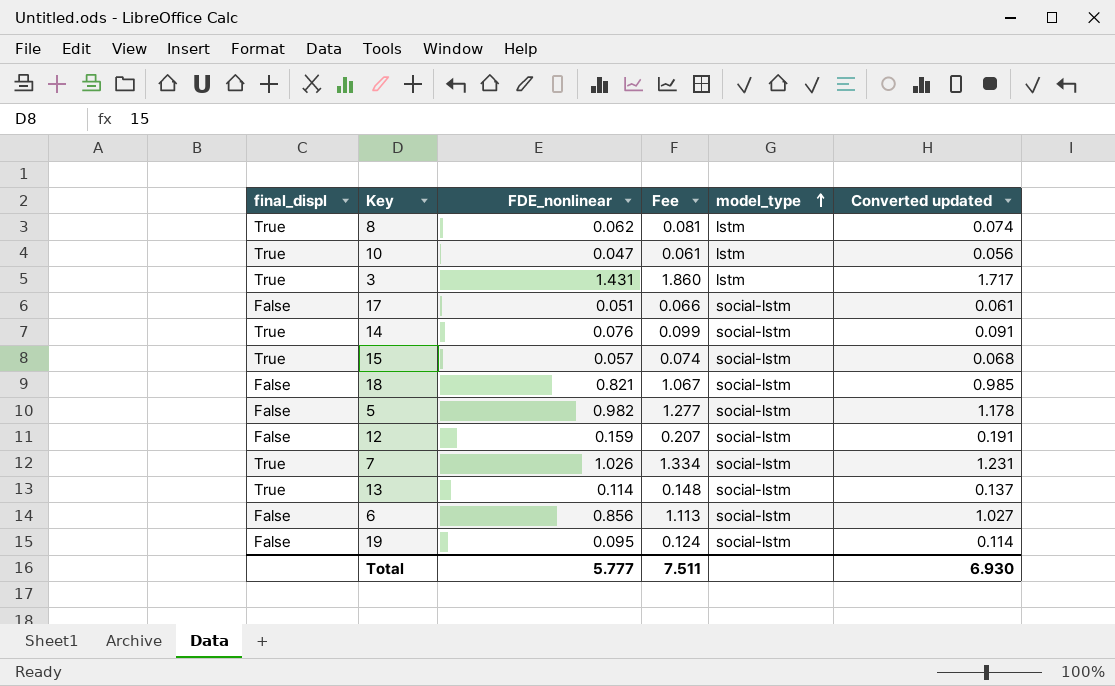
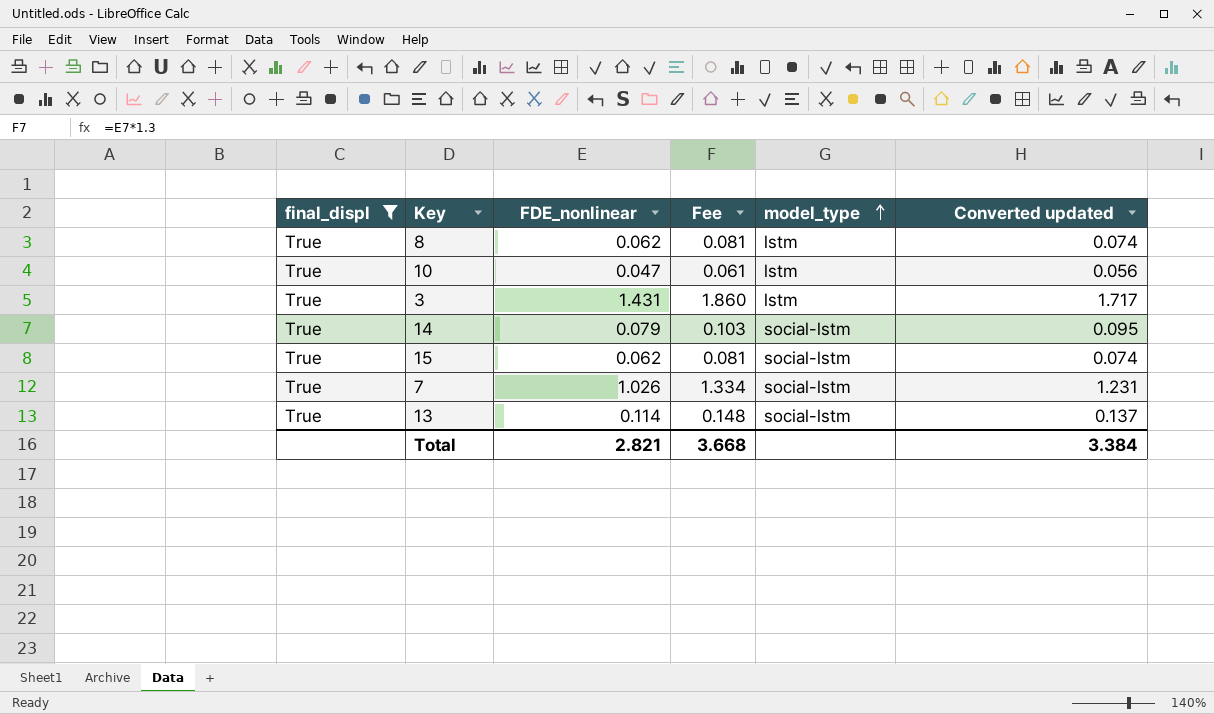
filter: none -> final_displ = True
14 | FDE_nonlinear: 0.076 -> 0.079
14 | Fee: 0.099 -> 0.103
14 | Converted updated: 0.091 -> 0.095
15 | FDE_nonlinear: 0.057 -> 0.062
15 | Fee: 0.074 -> 0.081
15 | Converted updated: 0.068 -> 0.074
Total | FDE_nonlinear: 5.777 -> 2.821
Total | Fee: 7.511 -> 3.668
Total | Converted updated: 6.930 -> 3.384

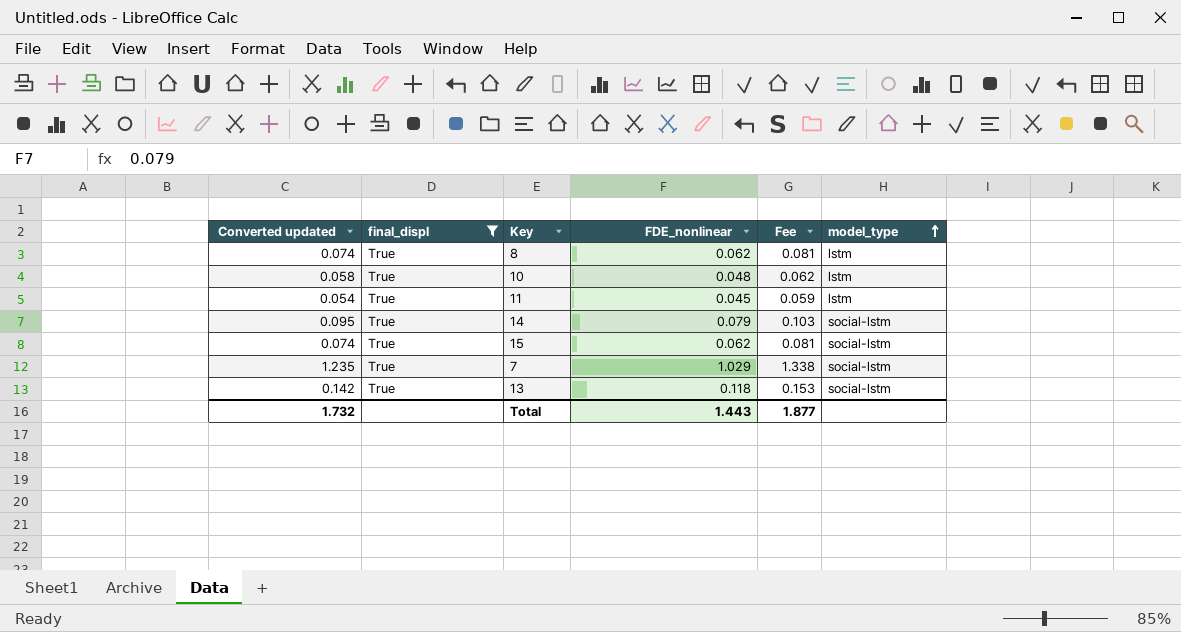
column Converted updated | position: 6 -> 1
row 3: True | 1.431 | 1.860 | lstm | 1.717 -> none
10 | Converted updated: 0.056 -> 0.058
10 | FDE_nonlinear: 0.047 -> 0.048
10 | Fee: 0.061 -> 0.062
row 11: none -> 0.054 | True | 0.045 | 0.059 | lstm
7 | Converted updated: 1.231 -> 1.235
7 | FDE_nonlinear: 1.026 -> 1.029
7 | Fee: 1.334 -> 1.338
13 | Converted updated: 0.137 -> 0.142
13 | FDE_nonlinear: 0.114 -> 0.118
13 | Fee: 0.148 -> 0.153
Total | Converted updated: 3.384 -> 1.732
Total | FDE_nonlinear: 2.821 -> 1.443
Total | Fee: 3.668 -> 1.877

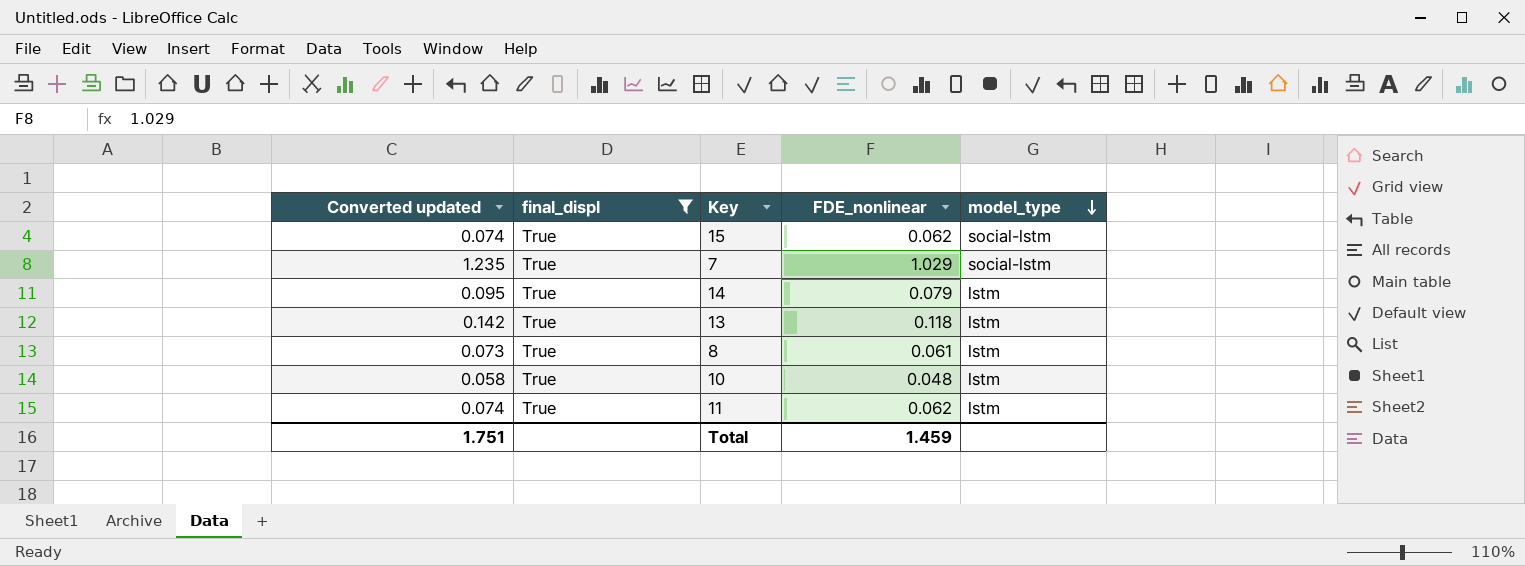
row order: model_type ascending -> model_type descending
column Fee | formula: [FDE_nonlinear] * 1.3 -> none
14 | model_type: social-lstm -> lstm
13 | model_type: social-lstm -> lstm
8 | Converted updated: 0.074 -> 0.073
8 | FDE_nonlinear: 0.062 -> 0.061
11 | Converted updated: 0.054 -> 0.074
11 | FDE_nonlinear: 0.045 -> 0.062
Total | Converted updated: 1.732 -> 1.751
Total | FDE_nonlinear: 1.443 -> 1.459

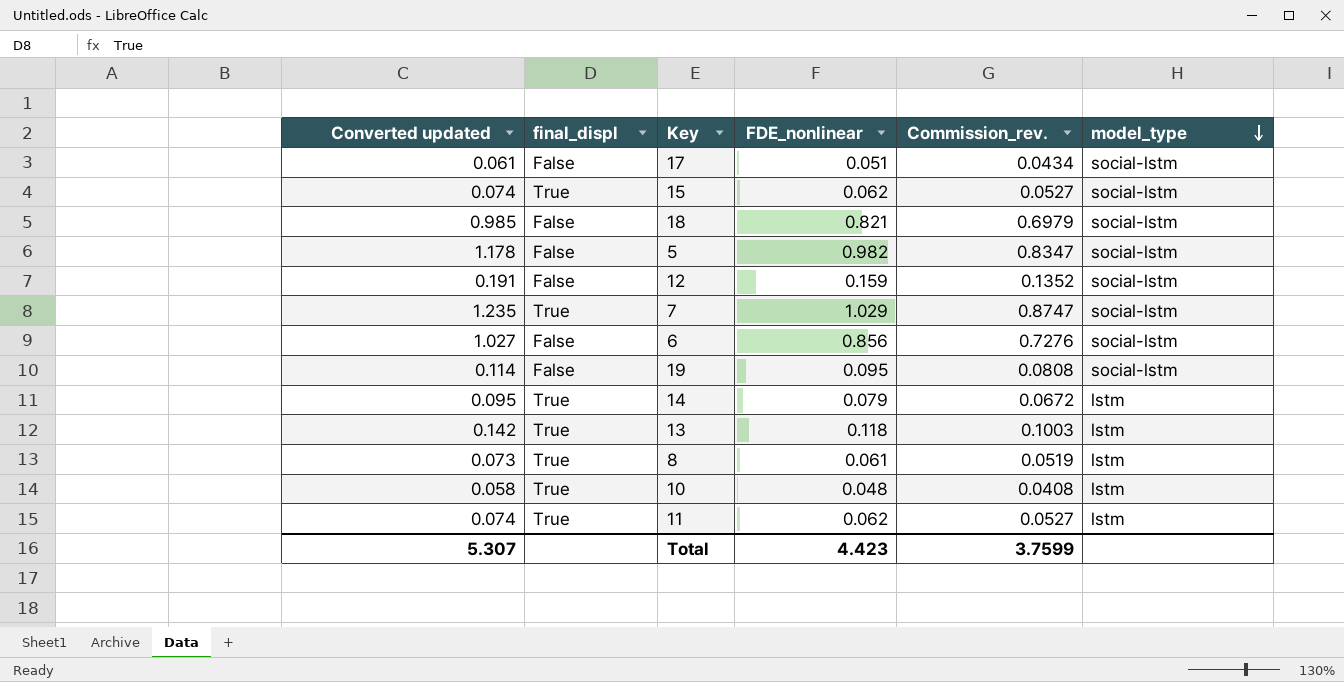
filter: final_displ = True -> none
column Commission_rev. | formula: none -> [FDE_nonlinear] * 0.85
Total | Converted updated: 1.751 -> 5.307
Total | FDE_nonlinear: 1.459 -> 4.423

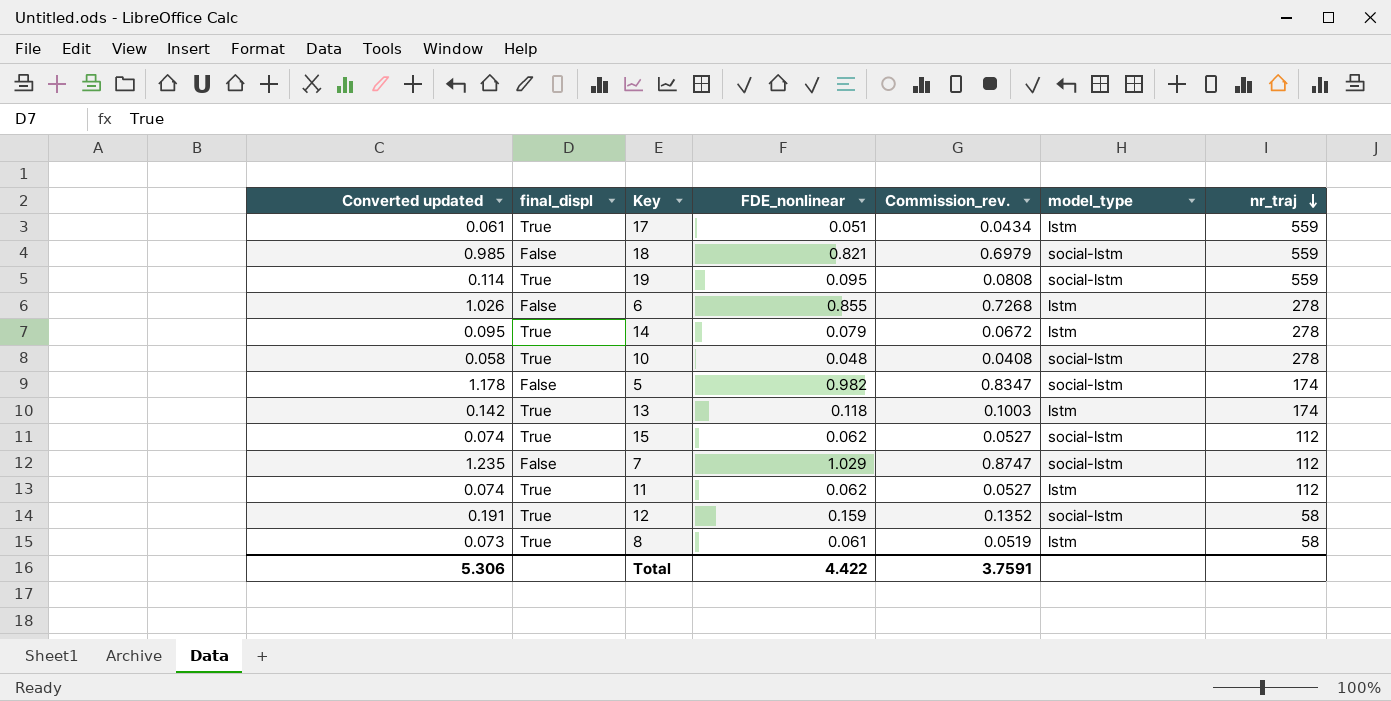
row order: model_type descending -> nr_traj descending
column nr_traj | position: none -> 7
17 | final_displ: False -> True
17 | model_type: social-lstm -> lstm
19 | final_displ: False -> True
6 | Converted updated: 1.027 -> 1.026
6 | FDE_nonlinear: 0.856 -> 0.855
6 | Commission_rev.: 0.7276 -> 0.7268
6 | model_type: social-lstm -> lstm
10 | model_type: lstm -> social-lstm
7 | final_displ: True -> False
12 | final_displ: False -> True
Total | Converted updated: 5.307 -> 5.306
Total | FDE_nonlinear: 4.423 -> 4.422
Total | Commission_rev.: 3.7599 -> 3.7591

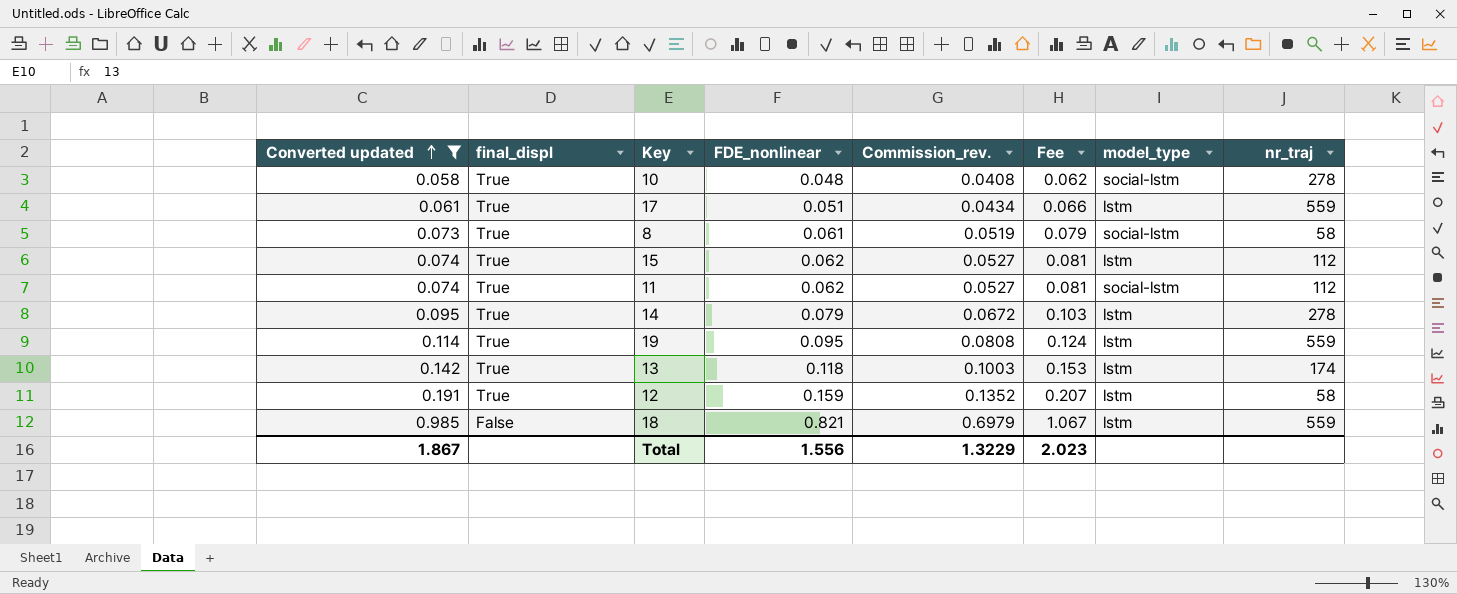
filter: none -> Converted updated <= 0.985
row order: nr_traj descending -> Converted updated ascending
column Fee | formula: none -> [FDE_nonlinear] * 1.3
8 | model_type: lstm -> social-lstm
15 | model_type: social-lstm -> lstm
11 | model_type: lstm -> social-lstm
19 | model_type: social-lstm -> lstm
12 | model_type: social-lstm -> lstm
18 | model_type: social-lstm -> lstm
Total | Converted updated: 5.306 -> 1.867
Total | FDE_nonlinear: 4.422 -> 1.556
Total | Commission_rev.: 3.7591 -> 1.3229

